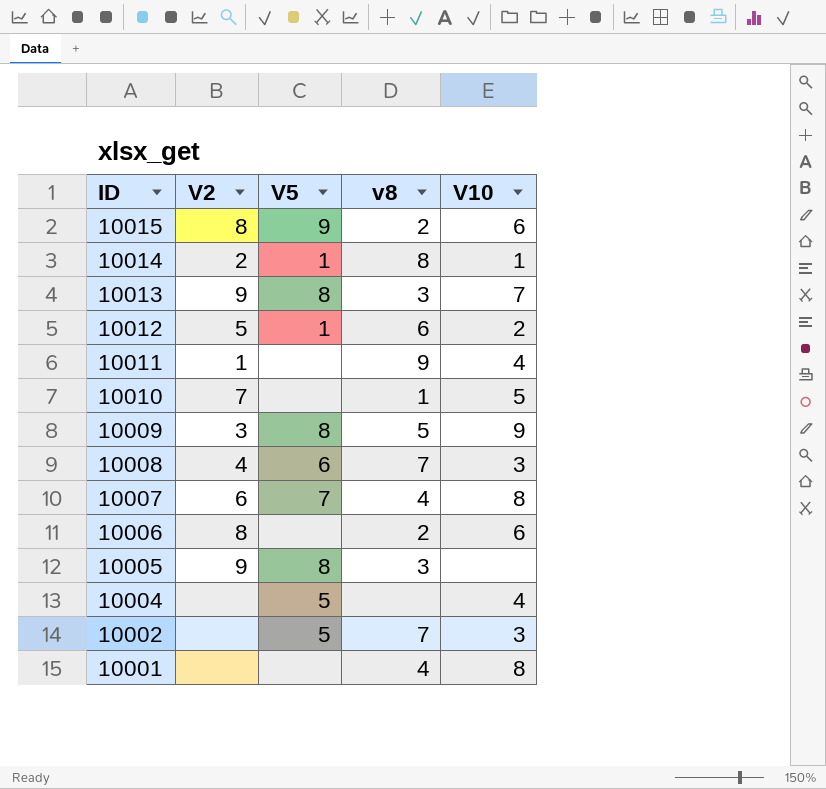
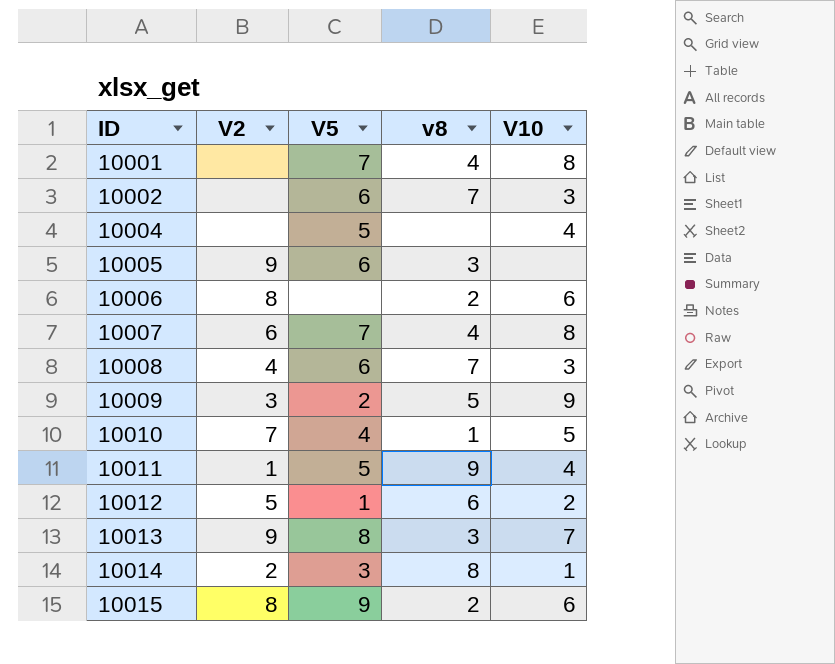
row order: ID descending -> ID ascending
10001 | V5: none -> 7
10002 | V5: 5 -> 6
10005 | V5: 8 -> 6
10009 | V5: 8 -> 2
10010 | V5: none -> 4
10011 | V5: none -> 5
10014 | V5: 1 -> 3

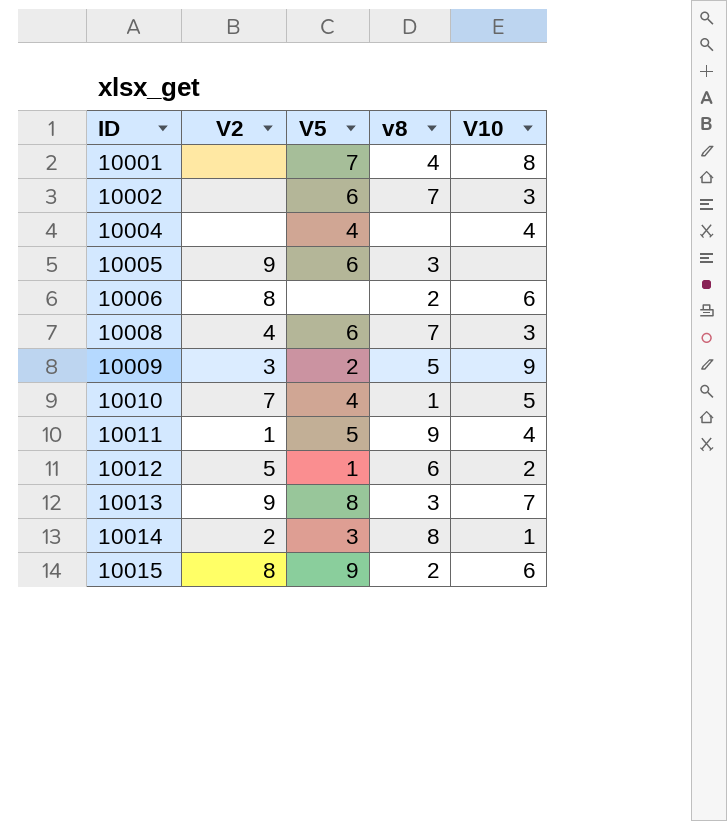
row 10007: 6 | 7 | 4 | 8 -> none
10004 | V5: 5 -> 4

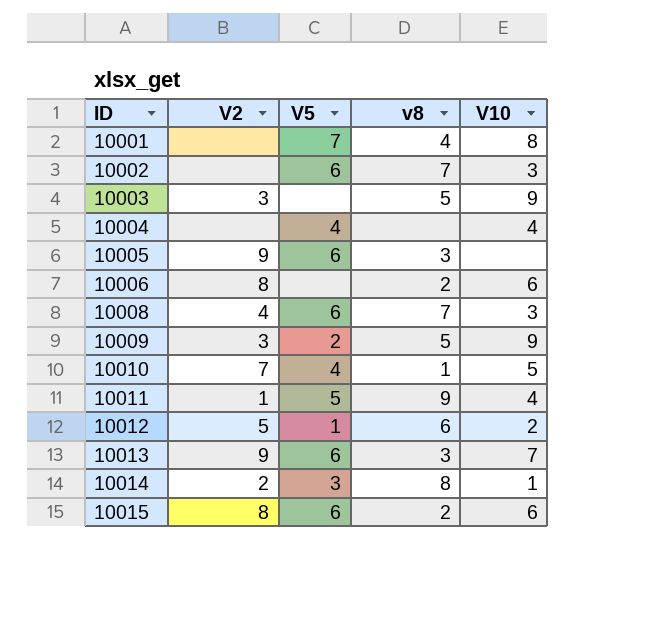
row 10003: none -> 3 | none | 5 | 9
10013 | V5: 8 -> 6
10015 | V5: 9 -> 6

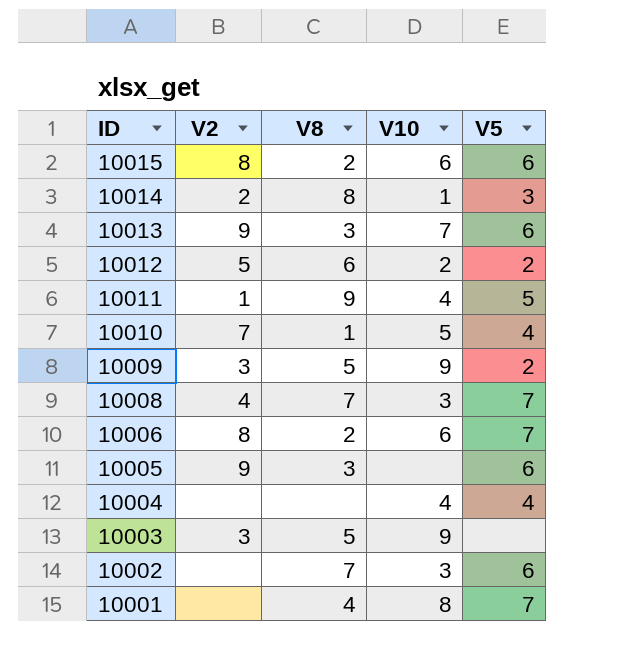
row order: ID ascending -> ID descending
column name: v8 -> V8
column V5 | position: 3 -> 5
10012 | V5: 1 -> 2
10008 | V5: 6 -> 7
10006 | V5: none -> 7

